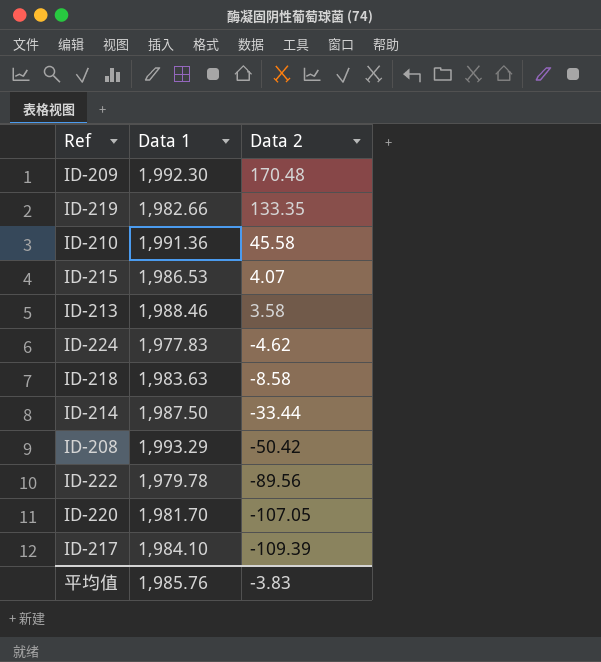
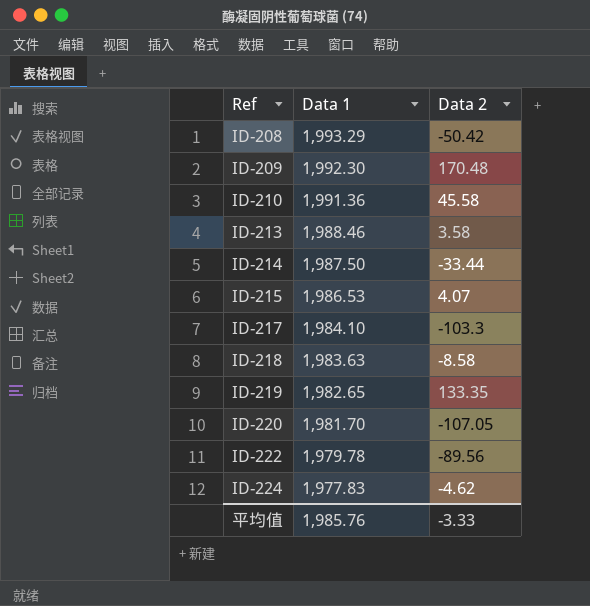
row order: Data 2 descending -> Ref ascending
ID-217 | Data 2: -109.39 -> -103.3
ID-219 | Data 1: 1,982.66 -> 1,982.65
平均值 | Data 2: -3.83 -> -3.33

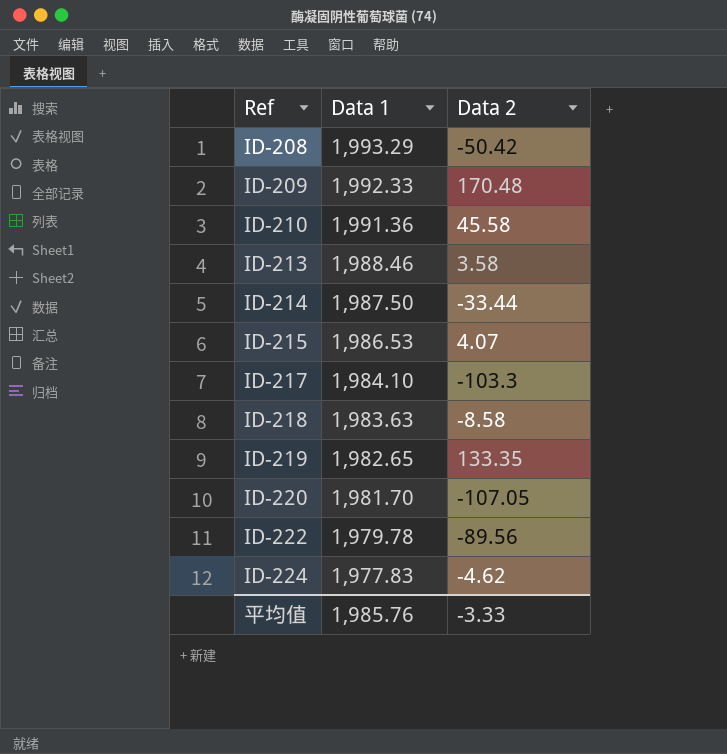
ID-209 | Data 1: 1,992.30 -> 1,992.33

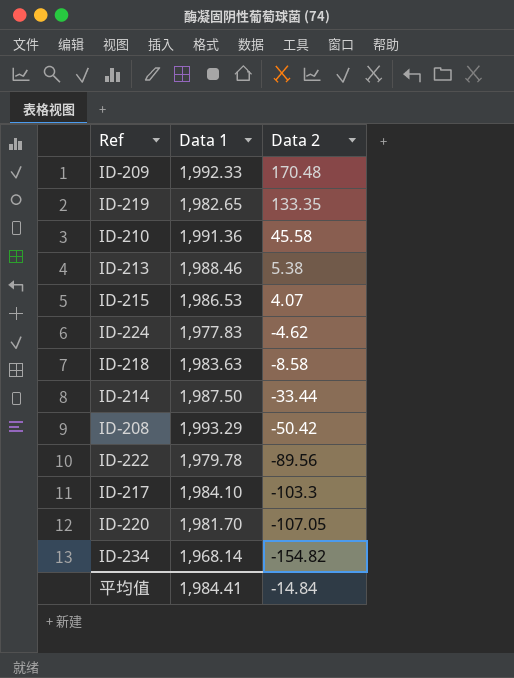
row order: Ref ascending -> Data 2 descending
ID-213 | Data 2: 3.58 -> 5.38
row ID-234: none -> 1,968.14 | -154.82
平均值 | Data 1: 1,985.76 -> 1,984.41
平均值 | Data 2: -3.33 -> -14.84

